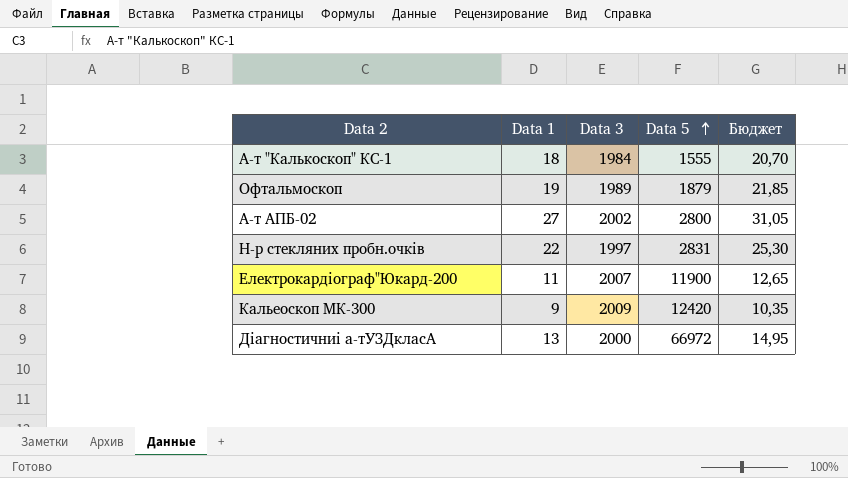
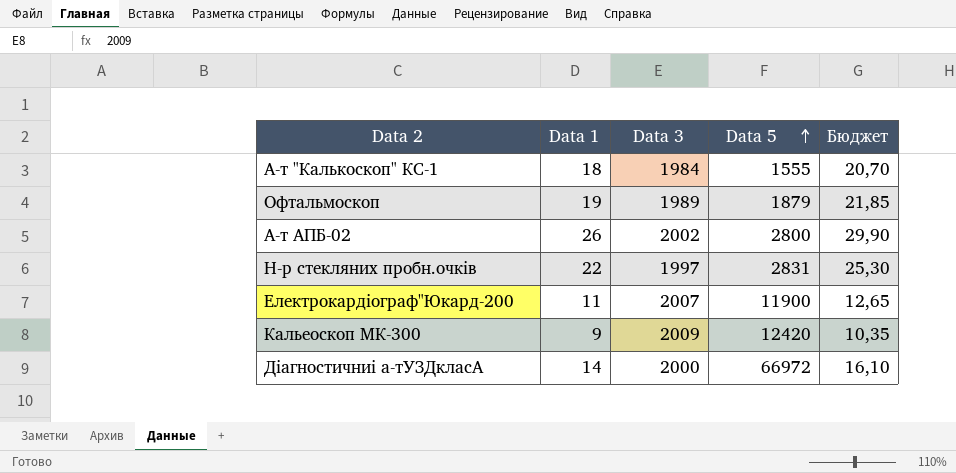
А-т АПБ-02 | Data 1: 27 -> 26
А-т АПБ-02 | Бюджет: 31,05 -> 29,90
Діагностичниі а-тУЗДкласА | Data 1: 13 -> 14
Діагностичниі а-тУЗДкласА | Бюджет: 14,95 -> 16,10

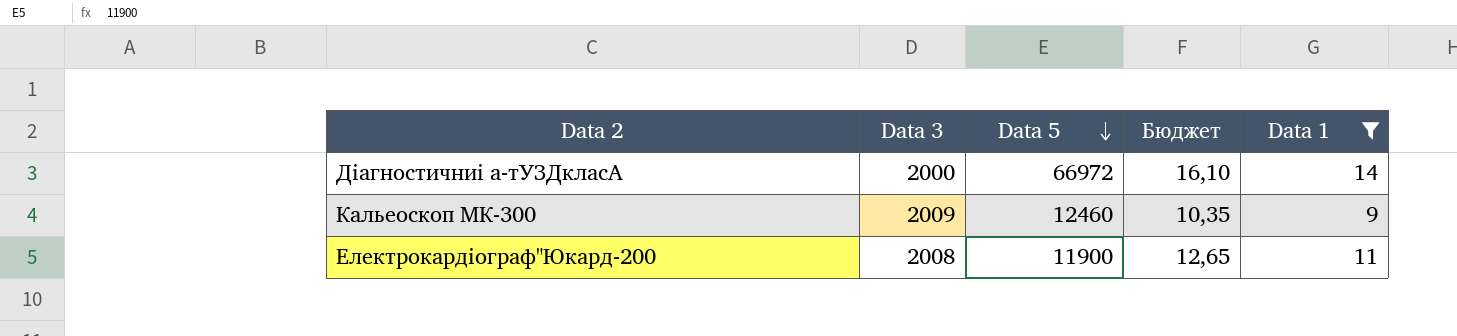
filter: none -> Data 1 <= 14
row order: Data 5 ascending -> Data 5 descending
column Data 1 | position: 2 -> 5
Кальеоскоп МК-300 | Data 5: 12420 -> 12460
Електрокардіограф"Юкард-200 | Data 3: 2007 -> 2008

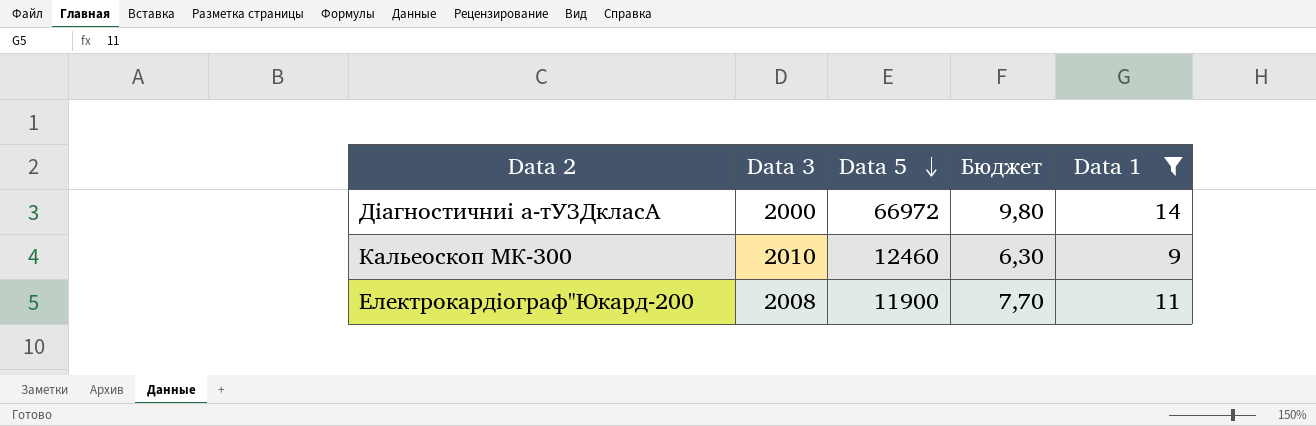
column Бюджет | formula: [Data 1] * 1,15 -> [Data 1] * 0,7
Кальеоскоп МК-300 | Data 3: 2009 -> 2010

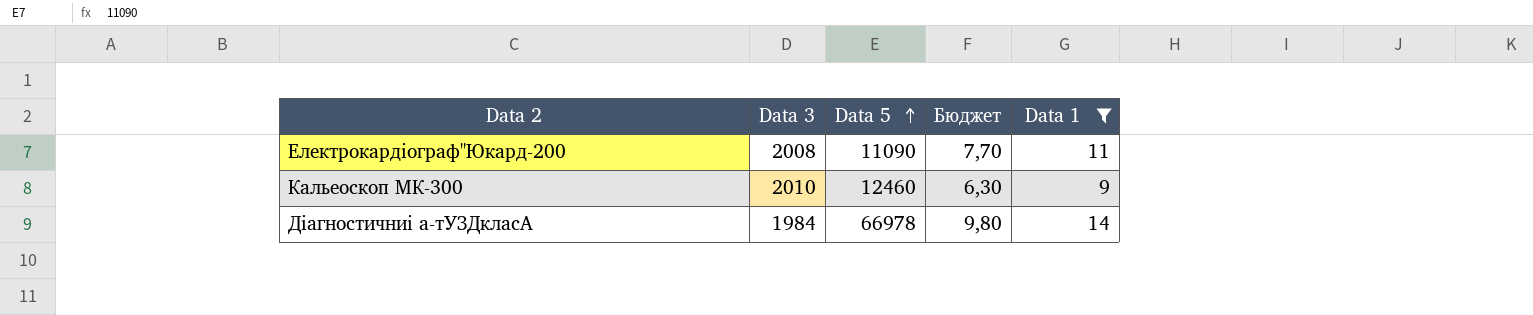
row order: Data 5 descending -> Data 5 ascending
Електрокардіограф"Юкард-200 | Data 5: 11900 -> 11090
Діагностичниі а-тУЗДкласА | Data 3: 2000 -> 1984
Діагностичниі а-тУЗДкласА | Data 5: 66972 -> 66978

